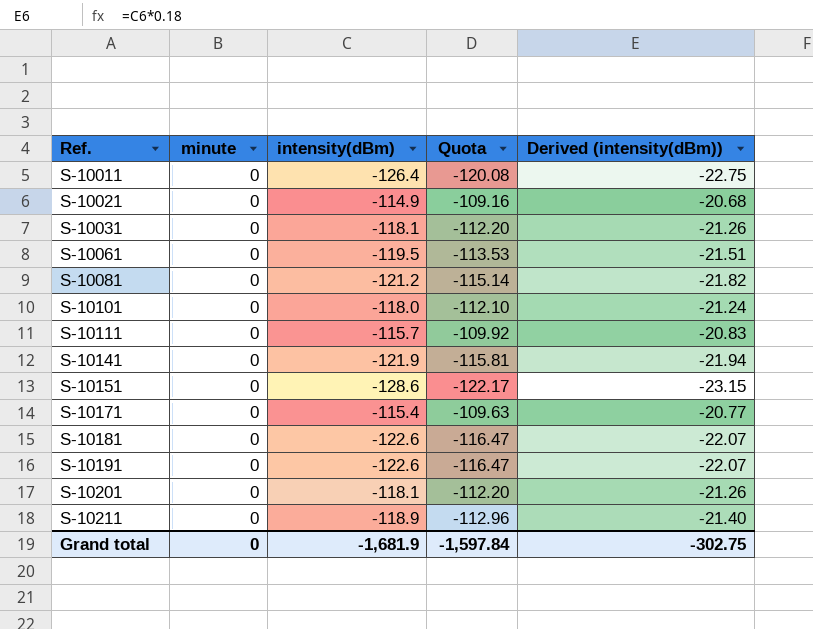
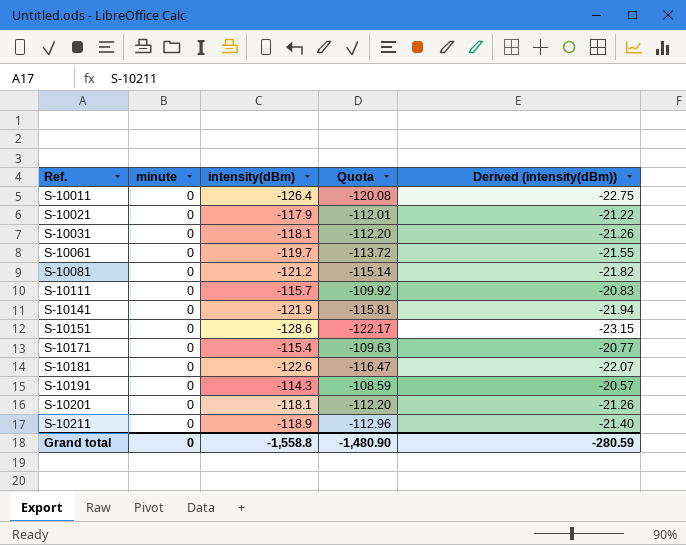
row S-10101: 0 | -118.0 | -112.10 | -21.24 -> none
S-10021 | intensity(dBm): -114.9 -> -117.9
S-10021 | Quota: -109.16 -> -112.01
S-10021 | Derived (intensity(dBm)): -20.68 -> -21.22
S-10061 | intensity(dBm): -119.5 -> -119.7
S-10061 | Quota: -113.53 -> -113.72
S-10061 | Derived (intensity(dBm)): -21.51 -> -21.55
S-10191 | intensity(dBm): -122.6 -> -114.3
S-10191 | Quota: -116.47 -> -108.59
S-10191 | Derived (intensity(dBm)): -22.07 -> -20.57
Grand total | intensity(dBm): -1,681.9 -> -1,558.8
Grand total | Quota: -1,597.84 -> -1,480.90
Grand total | Derived (intensity(dBm)): -302.75 -> -280.59

